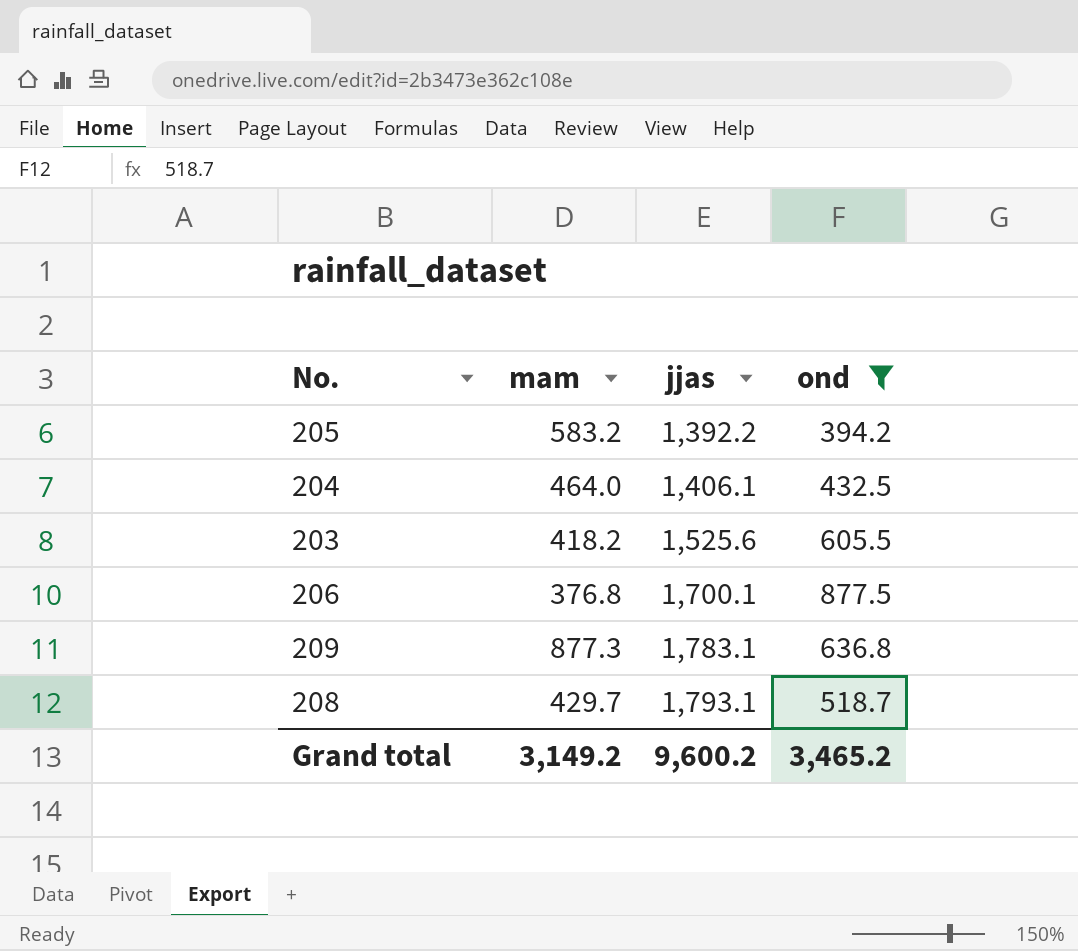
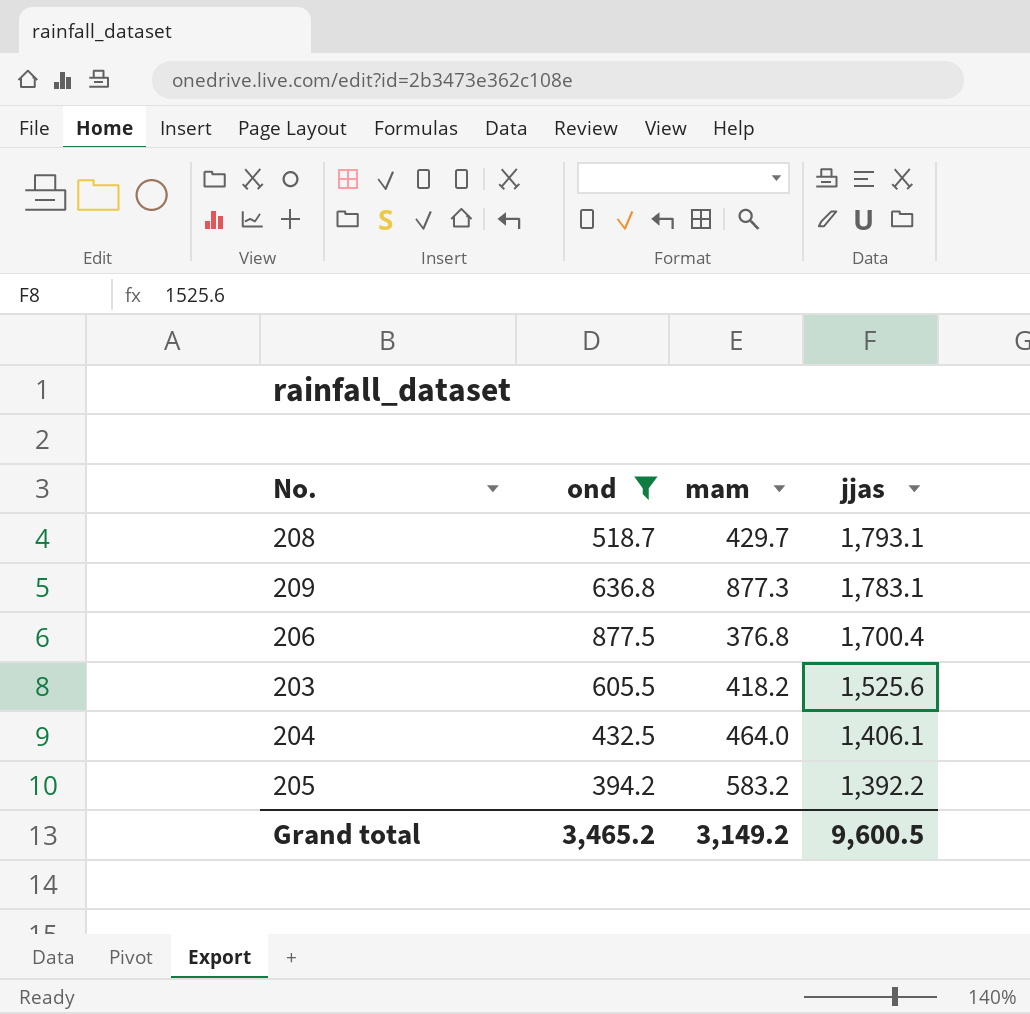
row order: jjas ascending -> jjas descending
column ond | position: 4 -> 2
206 | jjas: 1,700.1 -> 1,700.4
Grand total | jjas: 9,600.2 -> 9,600.5

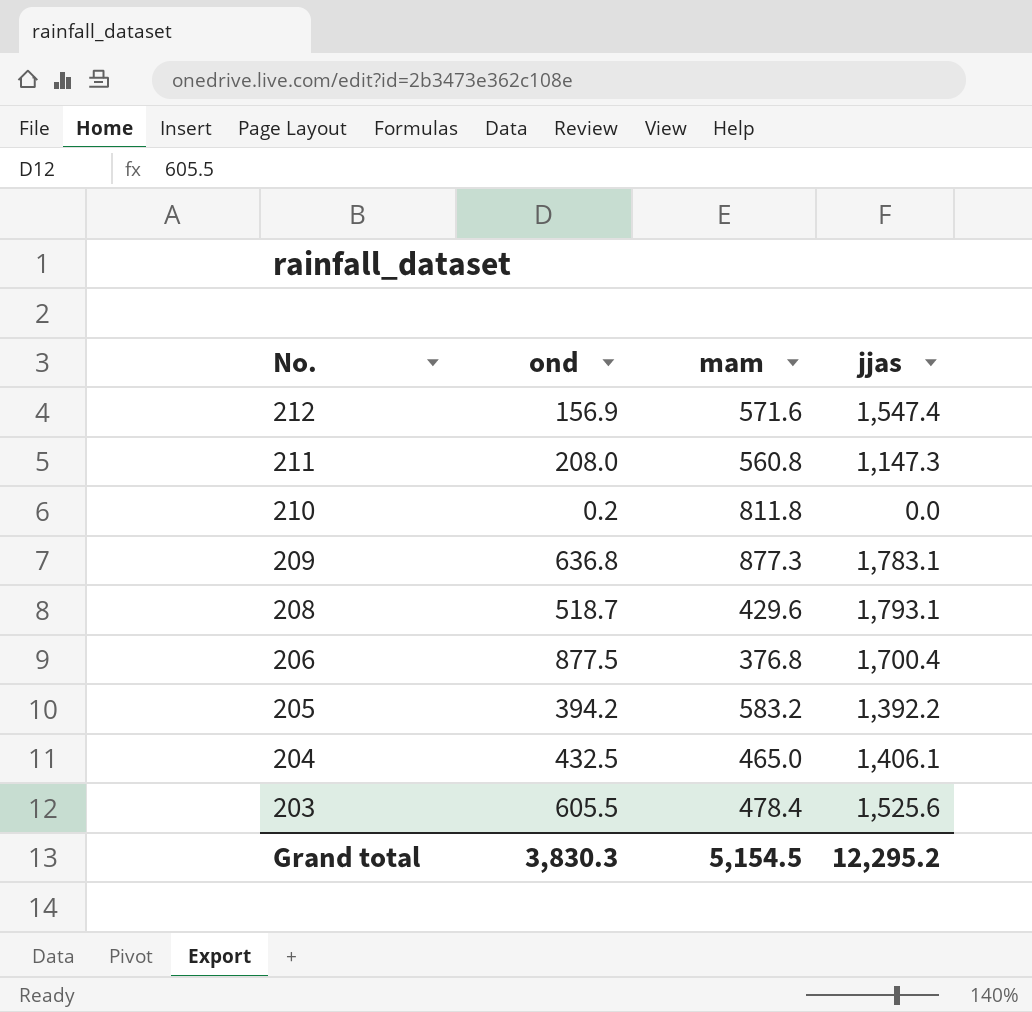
filter: ond >= 394.2 -> none
row order: jjas descending -> No. descending
208 | mam: 429.7 -> 429.6
204 | mam: 464.0 -> 465.0
203 | mam: 418.2 -> 478.4
Grand total | ond: 3,465.2 -> 3,830.3
Grand total | mam: 3,149.2 -> 5,154.5
Grand total | jjas: 9,600.5 -> 12,295.2

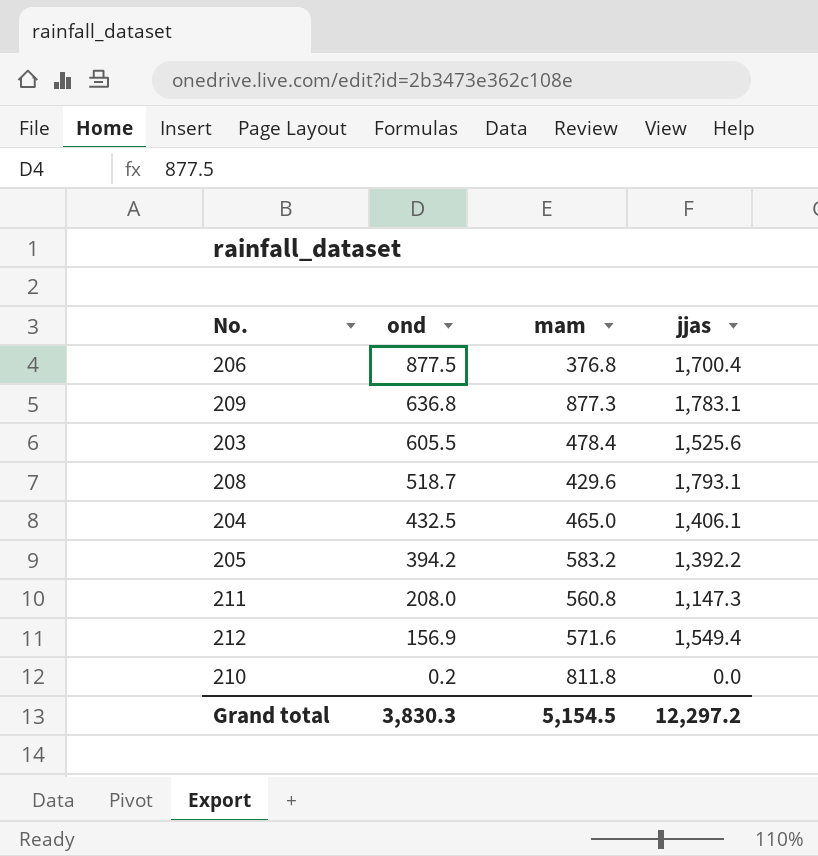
row order: No. descending -> ond descending
212 | jjas: 1,547.4 -> 1,549.4
Grand total | jjas: 12,295.2 -> 12,297.2

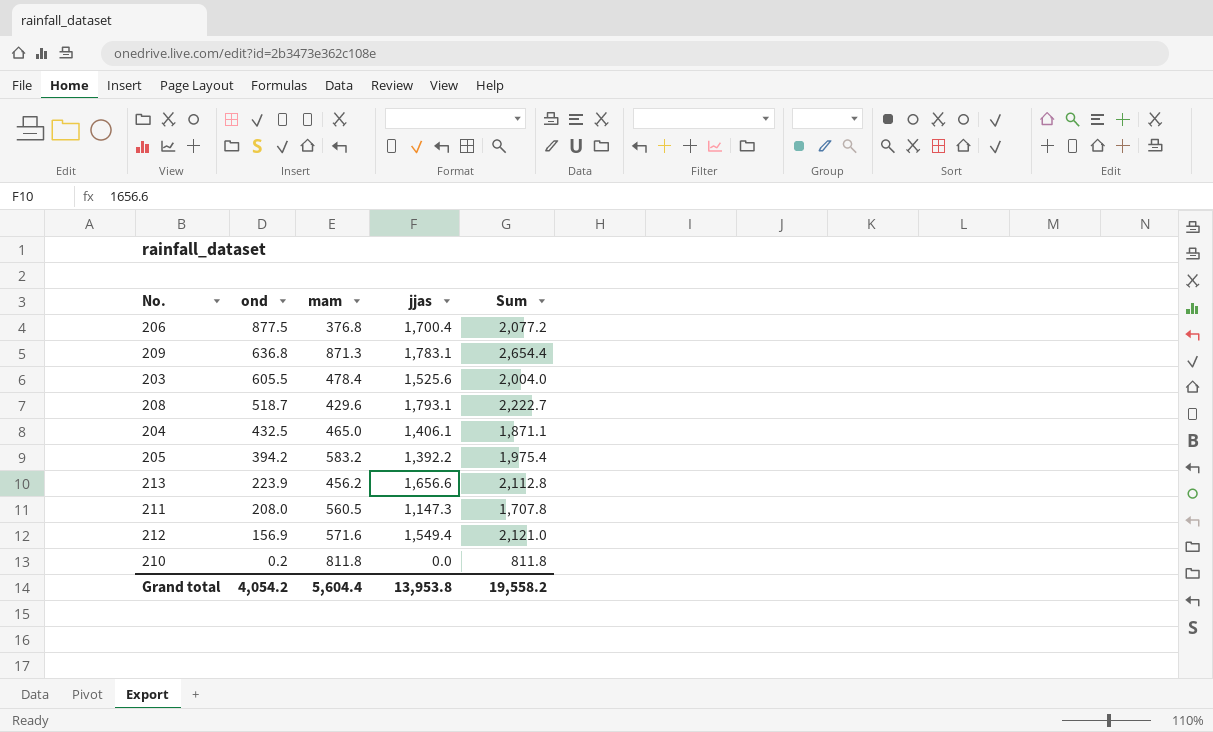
column Sum | formula: none -> [mam] + [jjas]
209 | mam: 877.3 -> 871.3
row 213: none -> 223.9 | 456.2 | 1,656.6 | 2,112.8
211 | mam: 560.8 -> 560.5
Grand total | ond: 3,830.3 -> 4,054.2
Grand total | mam: 5,154.5 -> 5,604.4
Grand total | jjas: 12,297.2 -> 13,953.8

